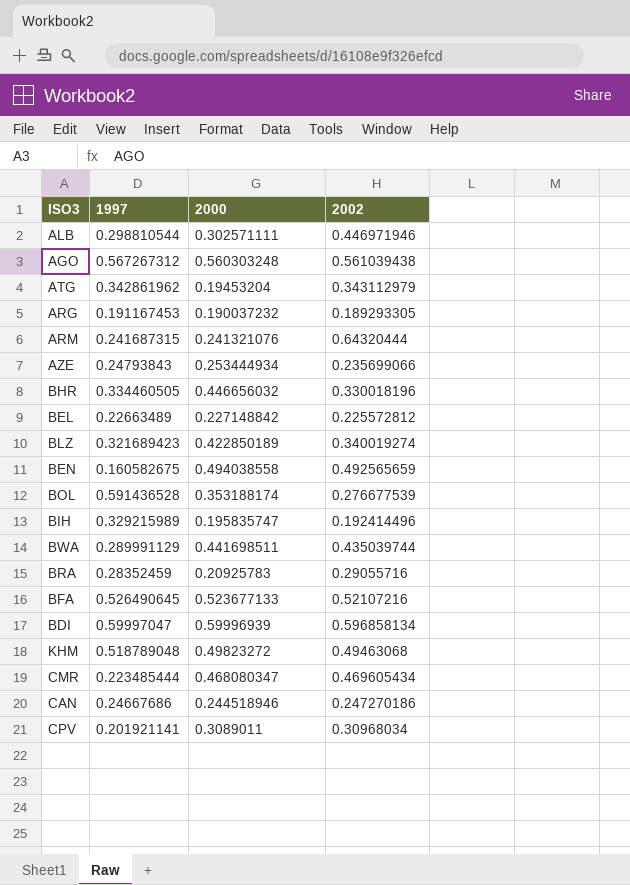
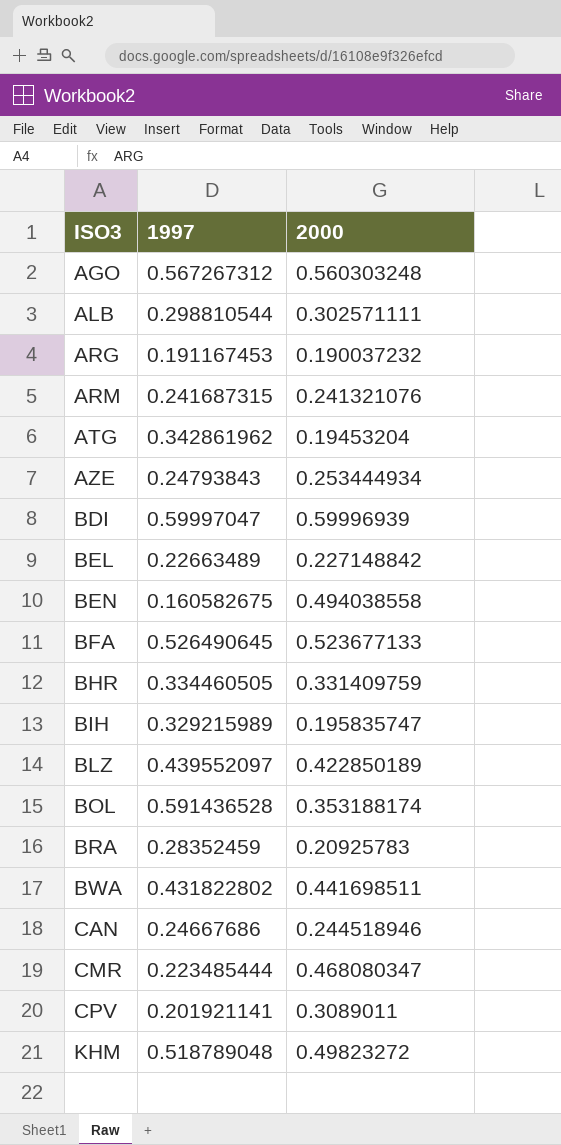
row order: none -> ISO3 ascending
column 2002 | position: 4 -> none
BHR | 2000: 0.446656032 -> 0.331409759
BLZ | 1997: 0.321689423 -> 0.439552097
BWA | 1997: 0.289991129 -> 0.431822802

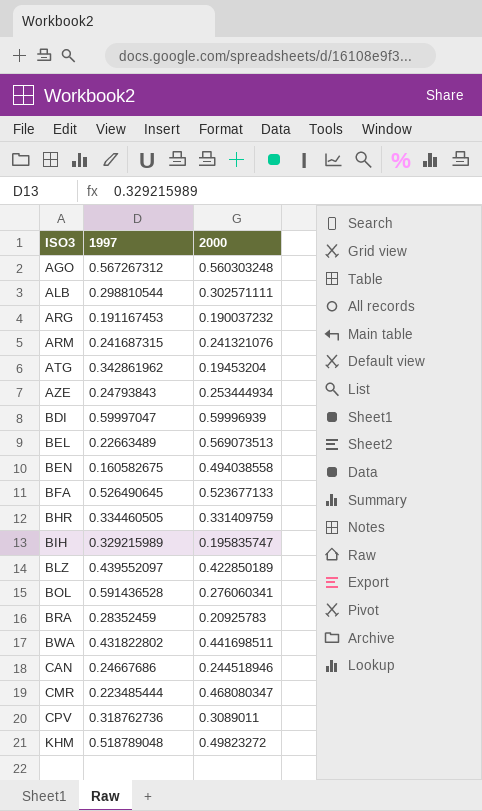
BEL | 2000: 0.227148842 -> 0.569073513
BOL | 2000: 0.353188174 -> 0.276060341
CPV | 1997: 0.201921141 -> 0.318762736

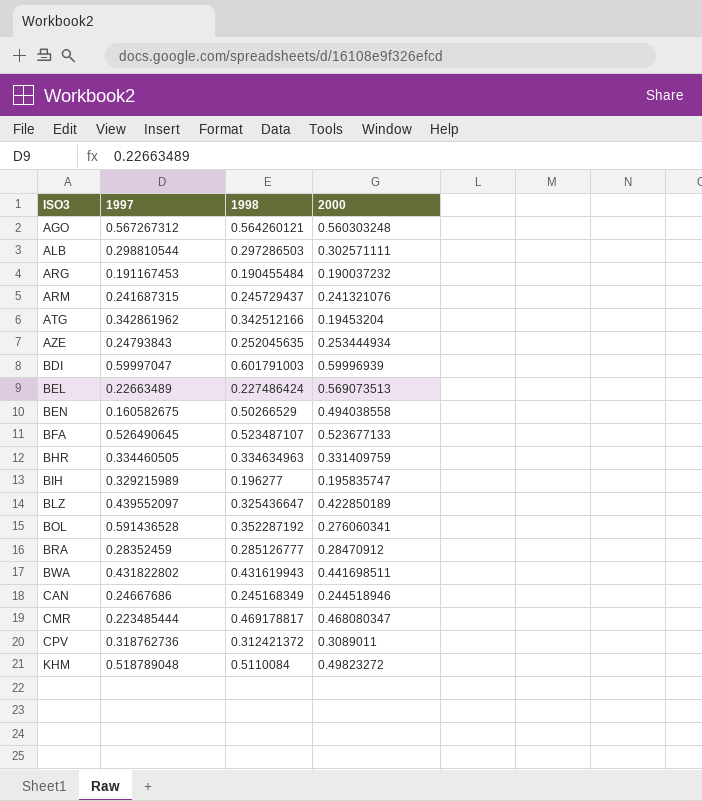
column 1998 | position: none -> 3
BRA | 2000: 0.20925783 -> 0.28470912

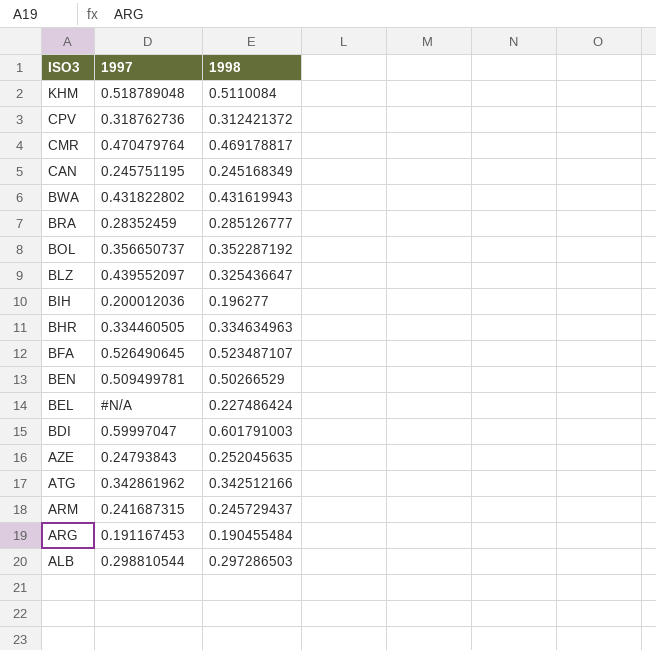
row order: ISO3 ascending -> ISO3 descending
column 2000 | position: 4 -> none
row AGO: 0.567267312 | 0.564260121 | 0.560303248 -> none
CMR | 1997: 0.223485444 -> 0.470479764
CAN | 1997: 0.24667686 -> 0.245751195
BOL | 1997: 0.591436528 -> 0.356650737
BIH | 1997: 0.329215989 -> 0.200012036
BEN | 1997: 0.160582675 -> 0.509499781
BEL | 1997: 0.22663489 -> #N/A

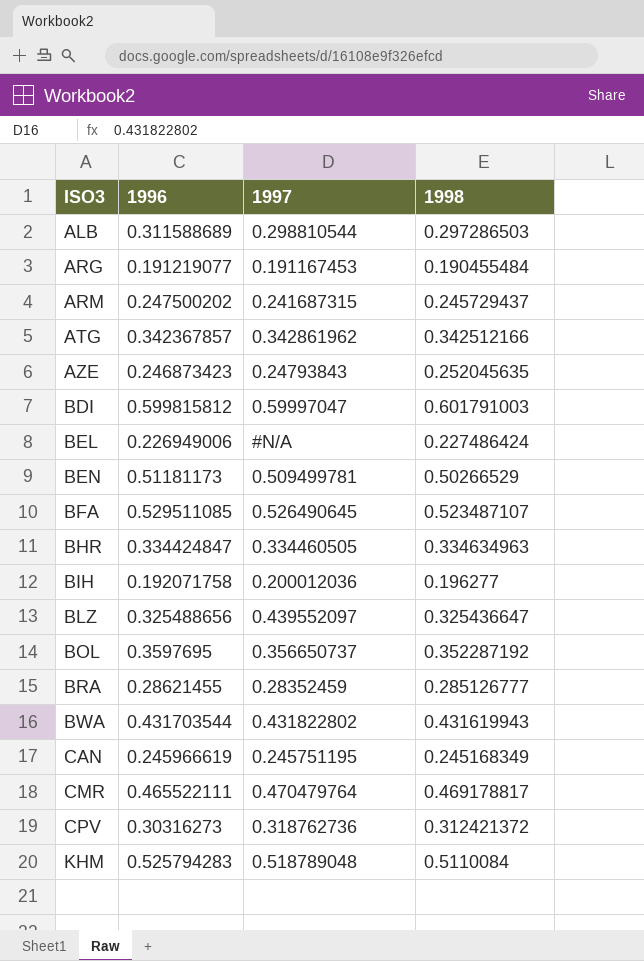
row order: ISO3 descending -> ISO3 ascending
column 1996 | position: none -> 2

